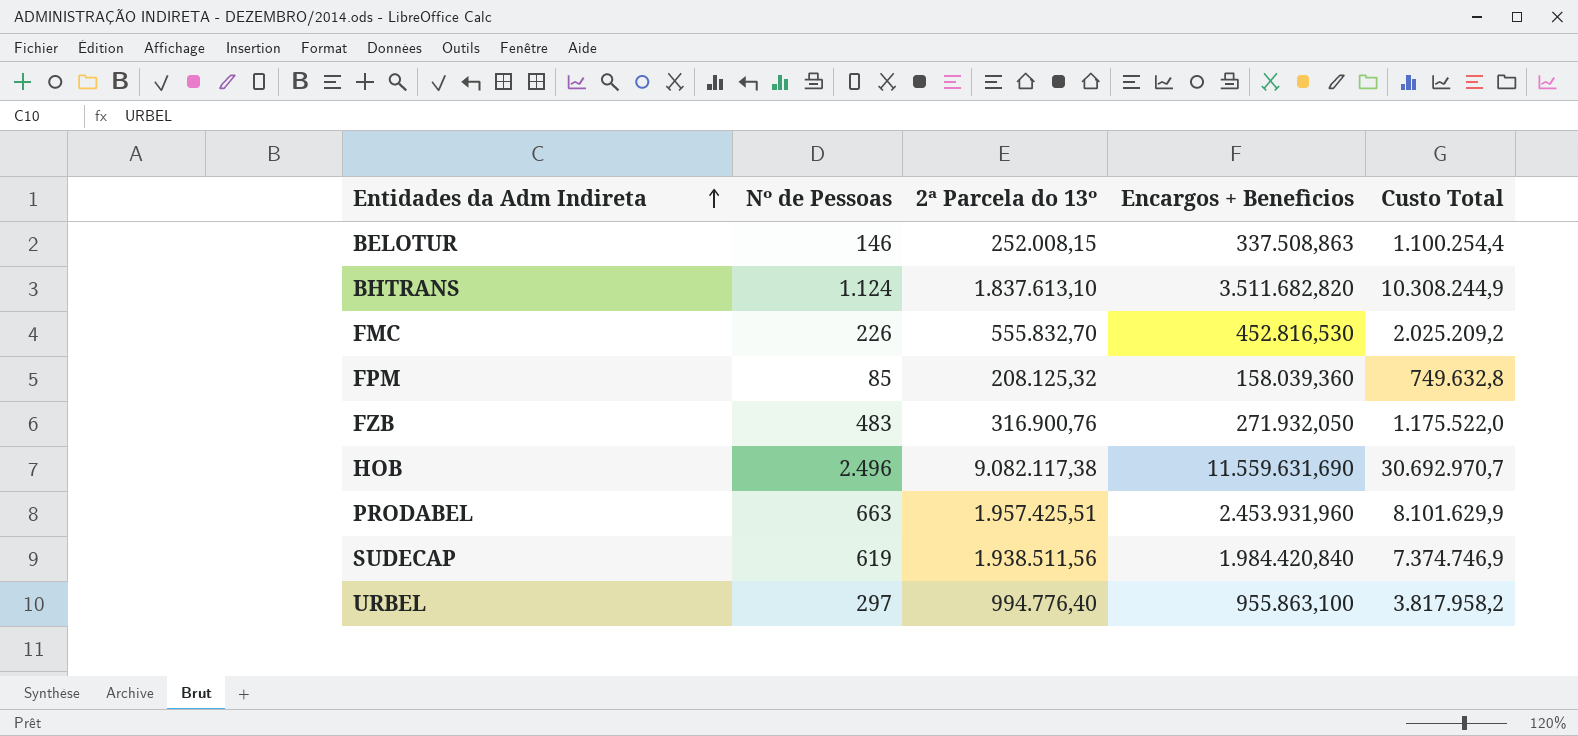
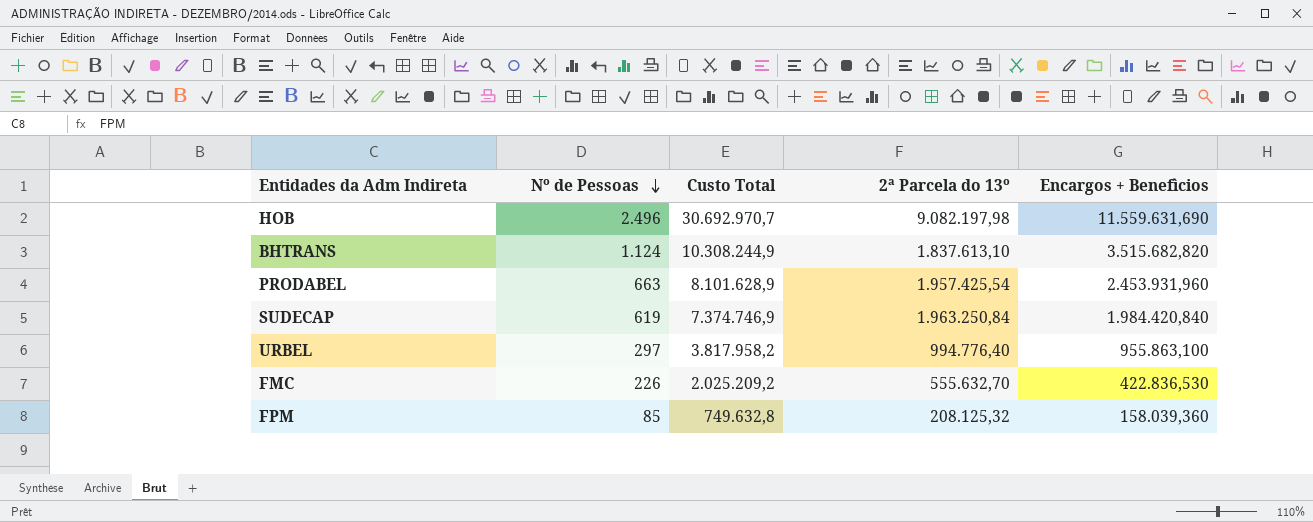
row order: Entidades da Adm Indireta ascending -> Nº de Pessoas descending
column Custo Total | position: 5 -> 3
row BELOTUR: 146 | 252.008,15 | 337.508,863 | 1.100.254,4 -> none
row FZB: 483 | 316.900,76 | 271.932,050 | 1.175.522,0 -> none
HOB | 2ª Parcela do 13º: 9.082.117,38 -> 9.082.197,98
BHTRANS | Encargos + Benefìcios: 3.511.682,820 -> 3.515.682,820
PRODABEL | Custo Total: 8.101.629,9 -> 8.101.628,9
PRODABEL | 2ª Parcela do 13º: 1.957.425,51 -> 1.957.425,54
SUDECAP | 2ª Parcela do 13º: 1.938.511,56 -> 1.963.250,84
FMC | 2ª Parcela do 13º: 555.832,70 -> 555.632,70
FMC | Encargos + Benefìcios: 452.816,530 -> 422.836,530

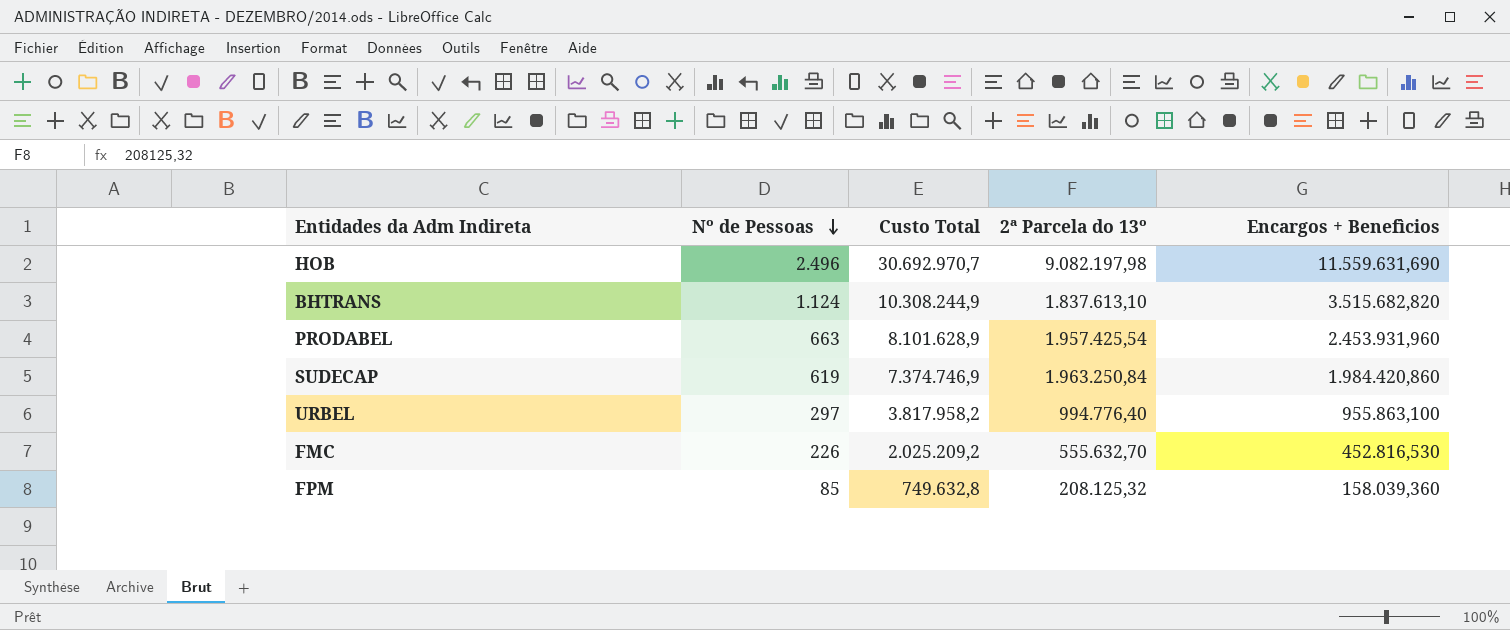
SUDECAP | Encargos + Benefìcios: 1.984.420,840 -> 1.984.420,860
FMC | Encargos + Benefìcios: 422.836,530 -> 452.816,530

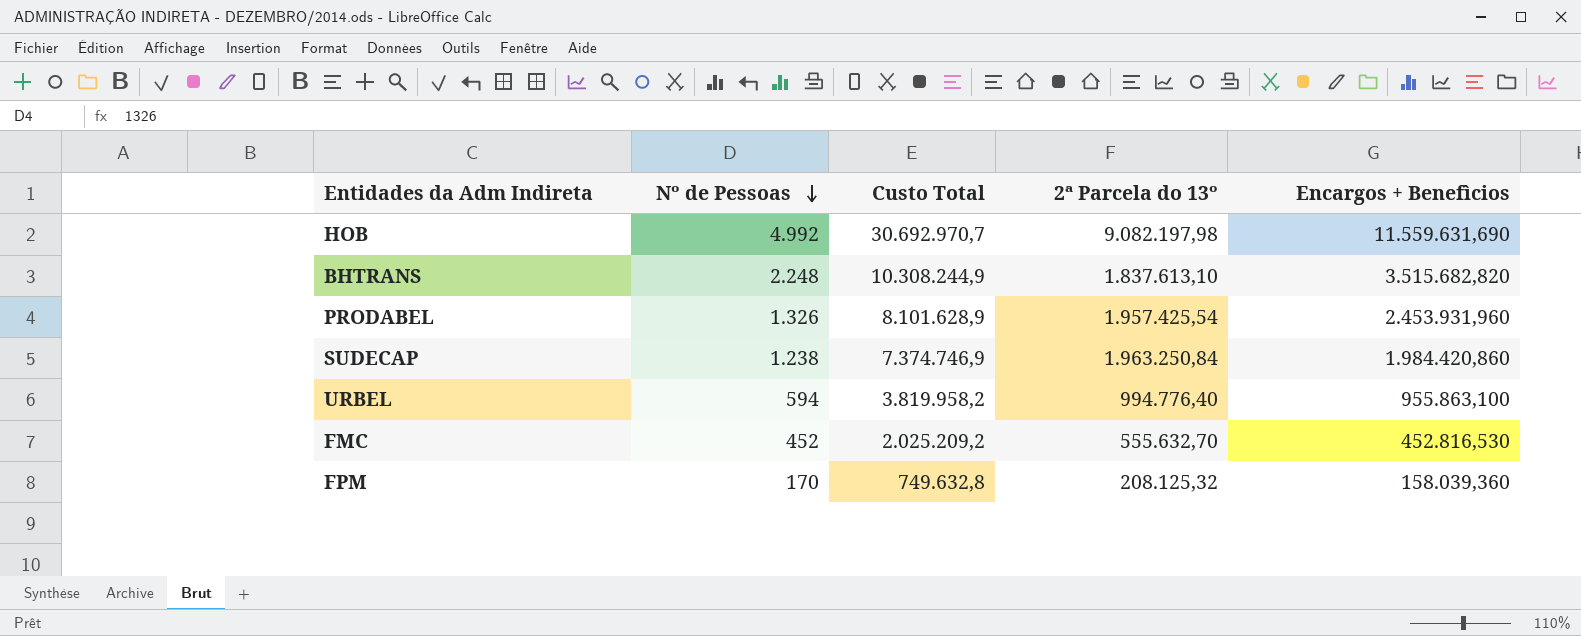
HOB | Nº de Pessoas: 2.496 -> 4.992
BHTRANS | Nº de Pessoas: 1.124 -> 2.248
PRODABEL | Nº de Pessoas: 663 -> 1.326
SUDECAP | Nº de Pessoas: 619 -> 1.238
URBEL | Nº de Pessoas: 297 -> 594
URBEL | Custo Total: 3.817.958,2 -> 3.819.958,2
FMC | Nº de Pessoas: 226 -> 452
FPM | Nº de Pessoas: 85 -> 170

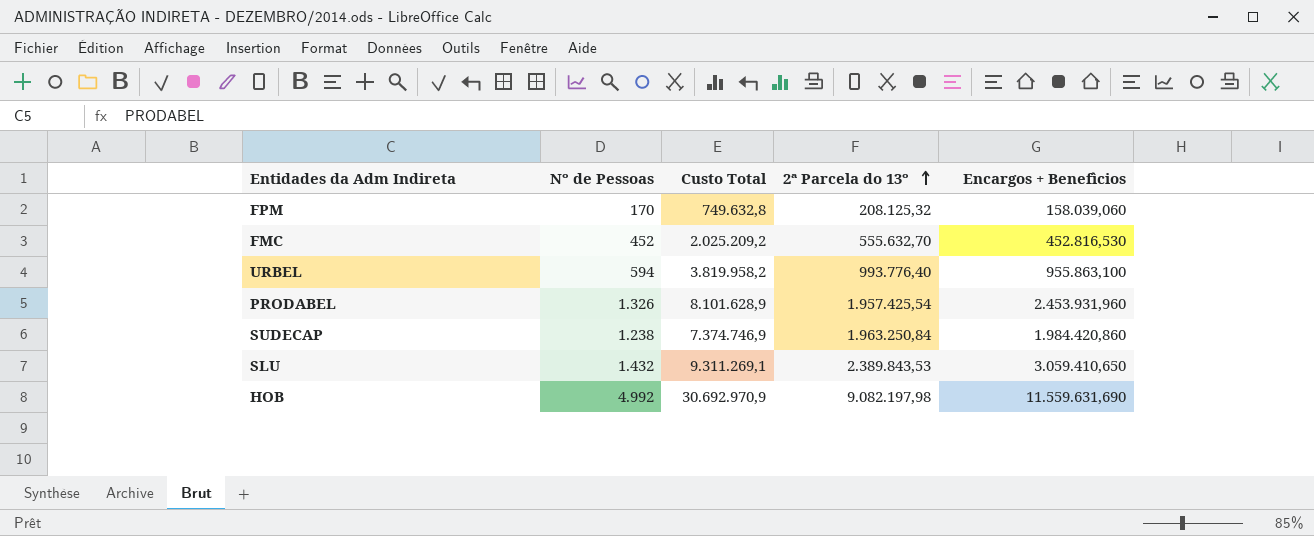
row order: Nº de Pessoas descending -> 2ª Parcela do 13º ascending
row BHTRANS: 2.248 | 10.308.244,9 | 1.837.613,10 | 3.515.682,820 -> none
FPM | Encargos + Benefìcios: 158.039,360 -> 158.039,060
URBEL | 2ª Parcela do 13º: 994.776,40 -> 993.776,40
row SLU: none -> 1.432 | 9.311.269,1 | 2.389.843,53 | 3.059.410,650
HOB | Custo Total: 30.692.970,7 -> 30.692.970,9

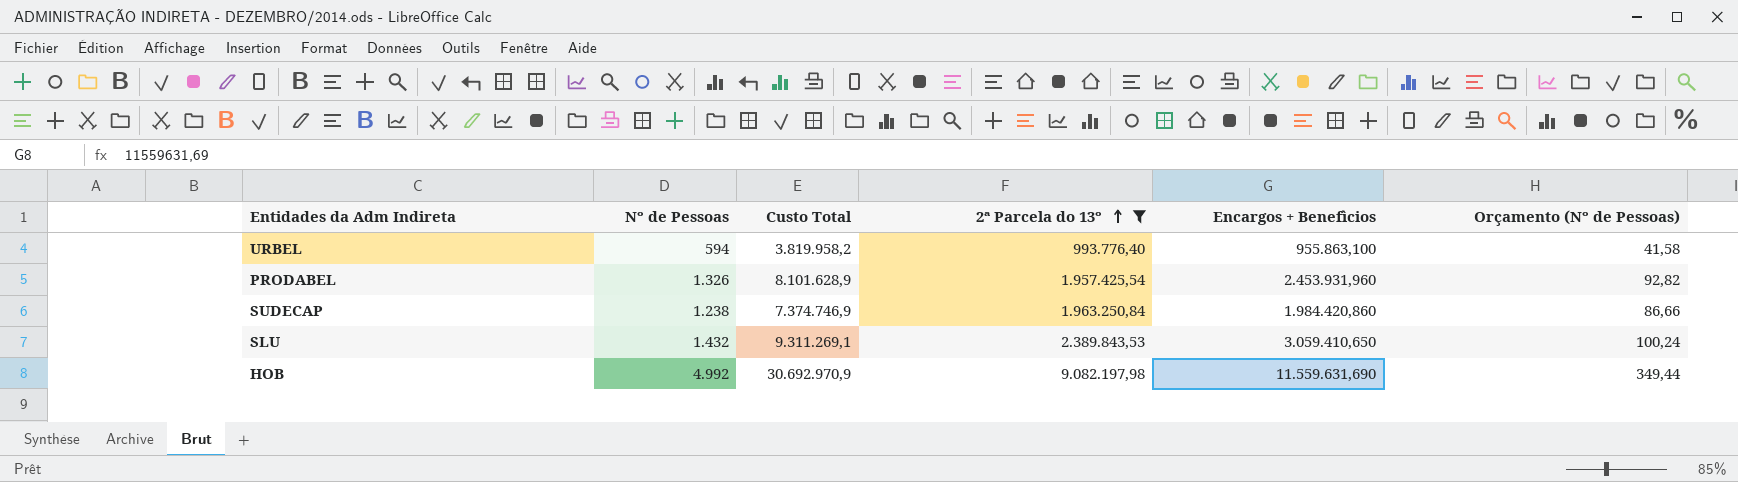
filter: none -> 2ª Parcela do 13º >= 993.776,40
column Orçamento (Nº de Pessoas) | formula: none -> [Nº de Pessoas] * 0,07

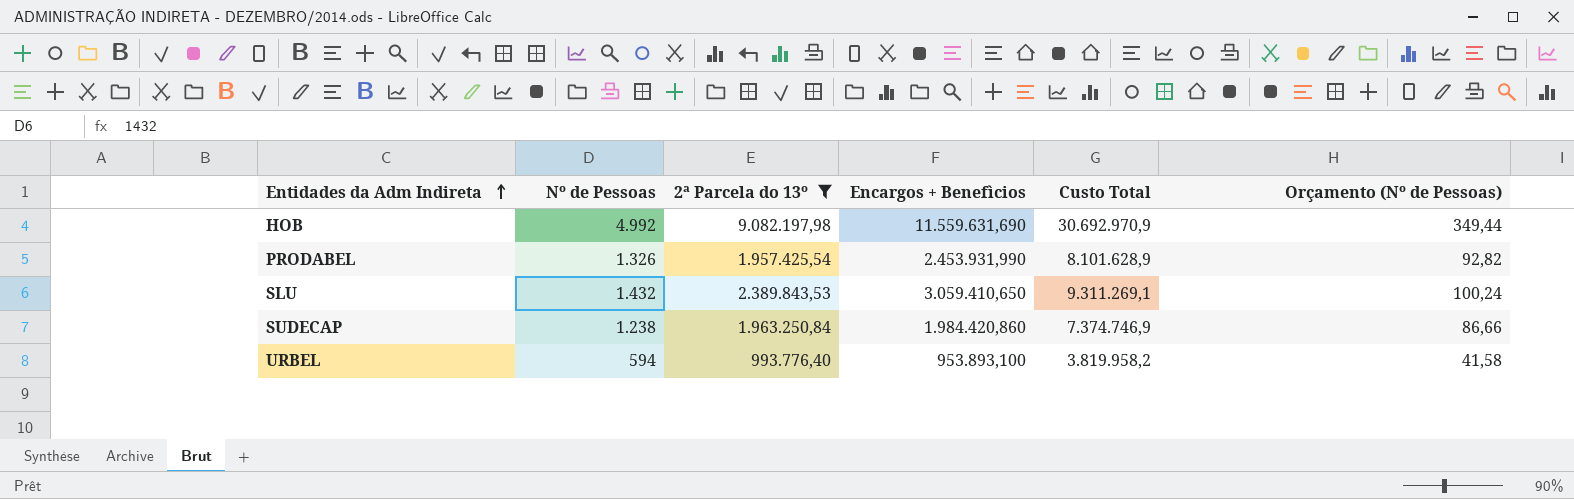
row order: 2ª Parcela do 13º ascending -> Entidades da Adm Indireta ascending
column Custo Total | position: 3 -> 5
PRODABEL | Encargos + Benefìcios: 2.453.931,960 -> 2.453.931,990
URBEL | Encargos + Benefìcios: 955.863,100 -> 953.893,100

